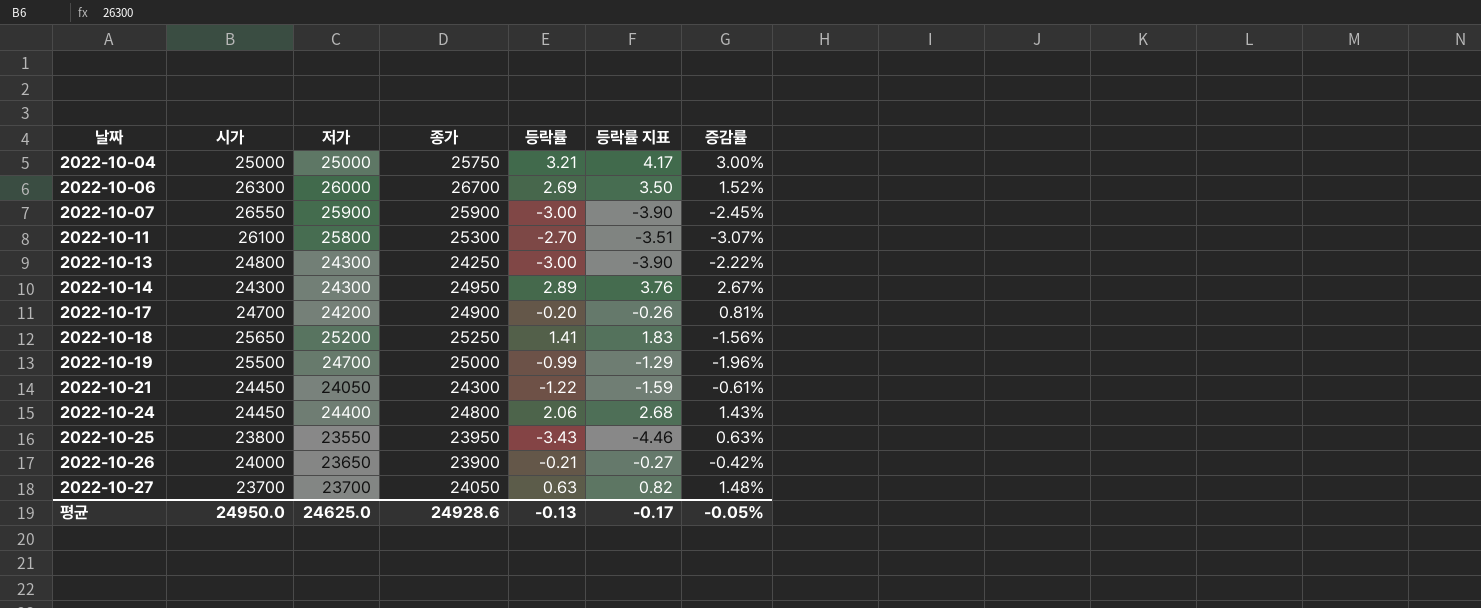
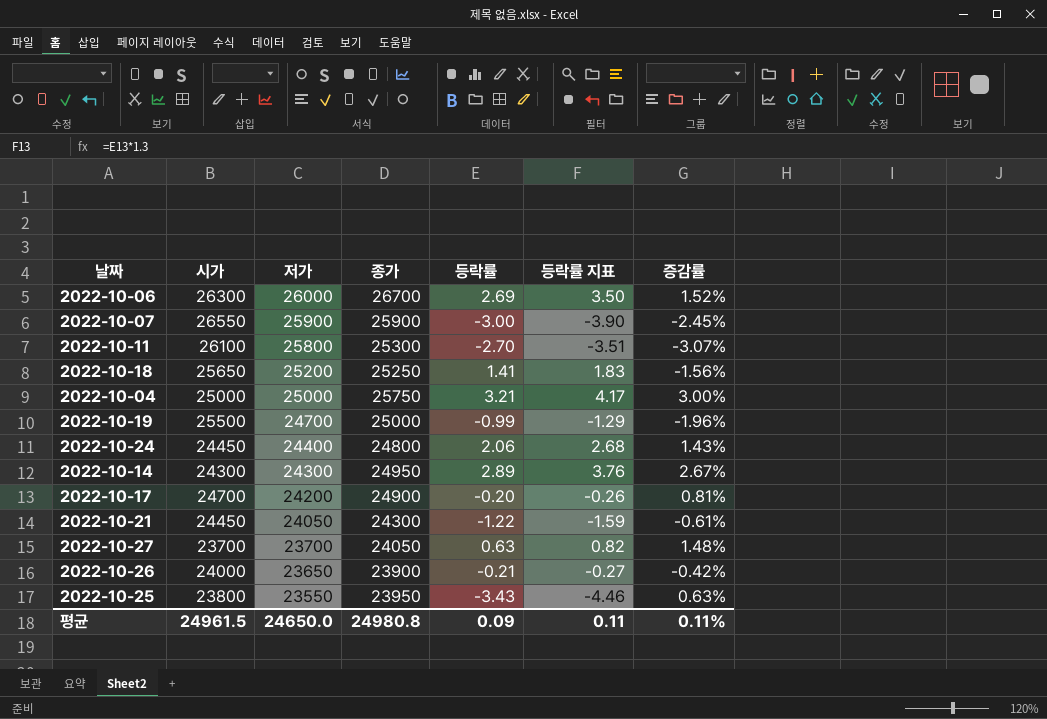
row order: 날짜 ascending -> 저가 descending
row 2022-10-13: 24800 | 24300 | 24250 | -3.00 | -3.90 | -2.22% -> none
평균 | 시가: 24950.0 -> 24961.5
평균 | 저가: 24625.0 -> 24650.0
평균 | 종가: 24928.6 -> 24980.8
평균 | 등락률: -0.13 -> 0.09
평균 | 등락률 지표: -0.17 -> 0.11
평균 | 증감률: -0.05% -> 0.11%

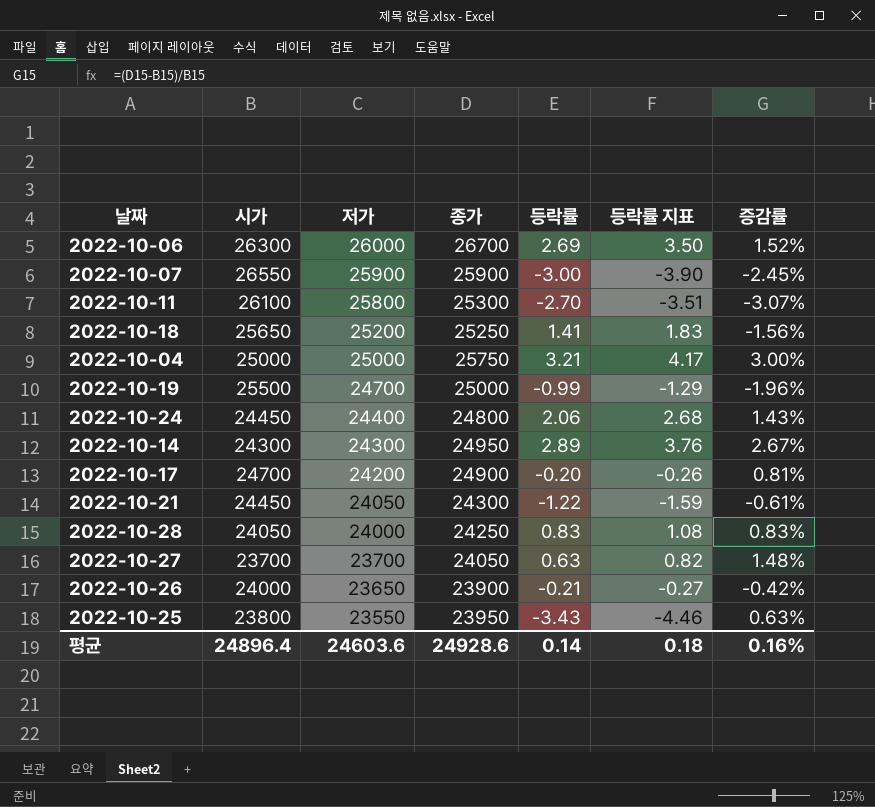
row 2022-10-28: none -> 24050 | 24000 | 24250 | 0.83 | 1.08 | 0.83%
평균 | 시가: 24961.5 -> 24896.4
평균 | 저가: 24650.0 -> 24603.6
평균 | 종가: 24980.8 -> 24928.6
평균 | 등락률: 0.09 -> 0.14
평균 | 등락률 지표: 0.11 -> 0.18
평균 | 증감률: 0.11% -> 0.16%

